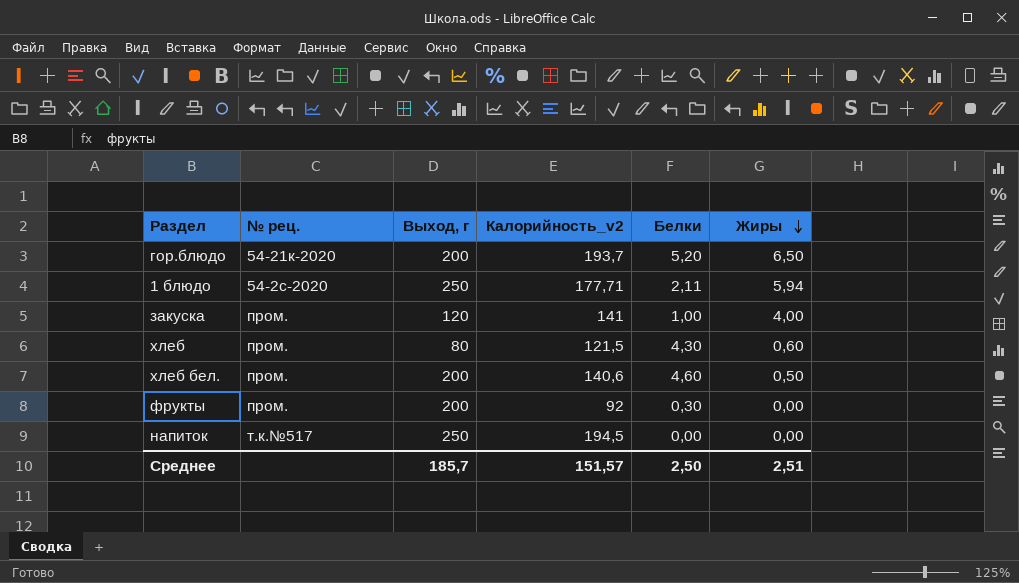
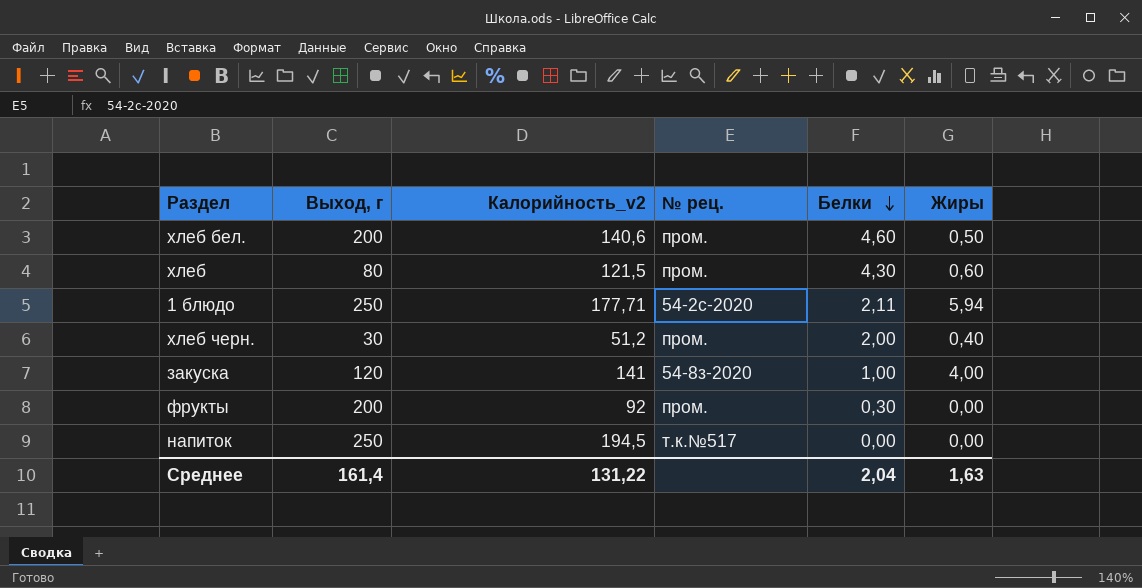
row order: Жиры descending -> Белки descending
column № рец. | position: 2 -> 4
row гор.блюдо: 54-21к-2020 | 200 | 193,7 | 5,20 | 6,50 -> none
row хлеб черн.: none -> 30 | 51,2 | пром. | 2,00 | 0,40
закуска | № рец.: пром. -> 54-8з-2020
Среднее | Выход, г: 185,7 -> 161,4
Среднее | Калорийность_v2: 151,57 -> 131,22
Среднее | Белки: 2,50 -> 2,04
Среднее | Жиры: 2,51 -> 1,63

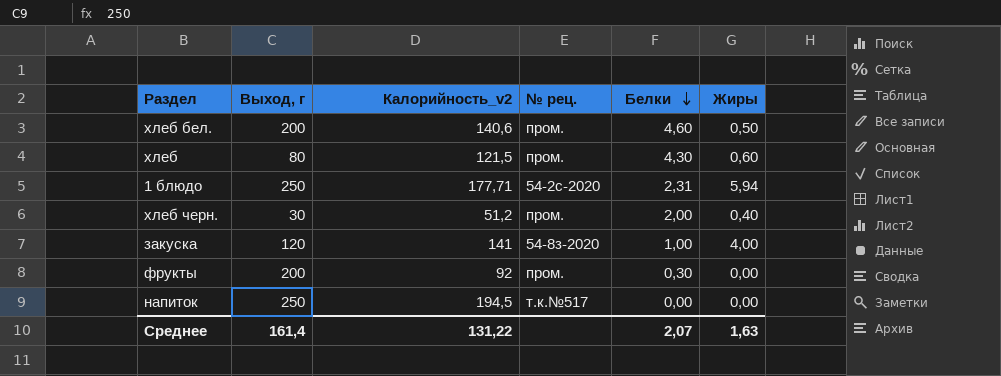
1 блюдо | Белки: 2,11 -> 2,31
Среднее | Белки: 2,04 -> 2,07

